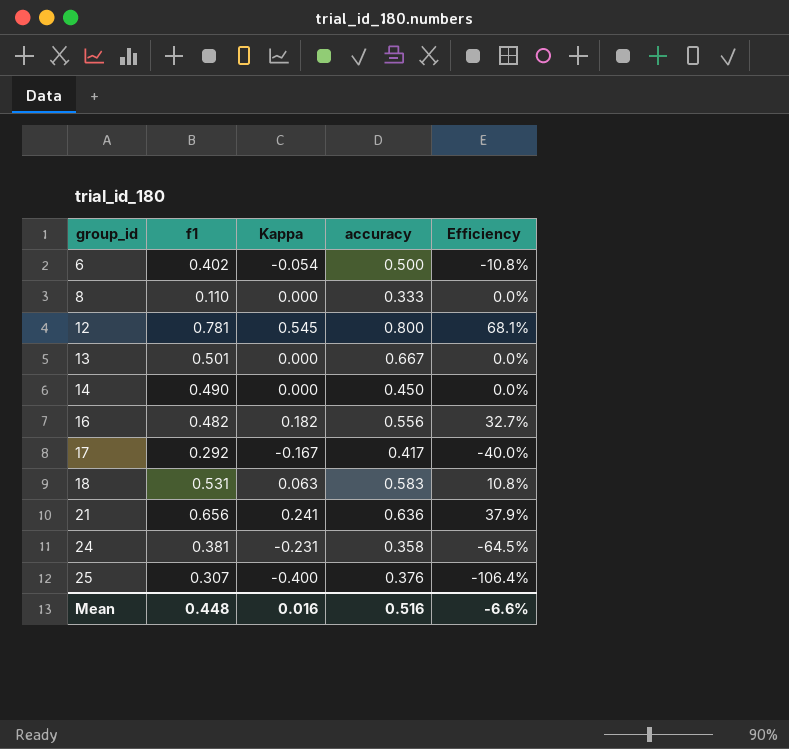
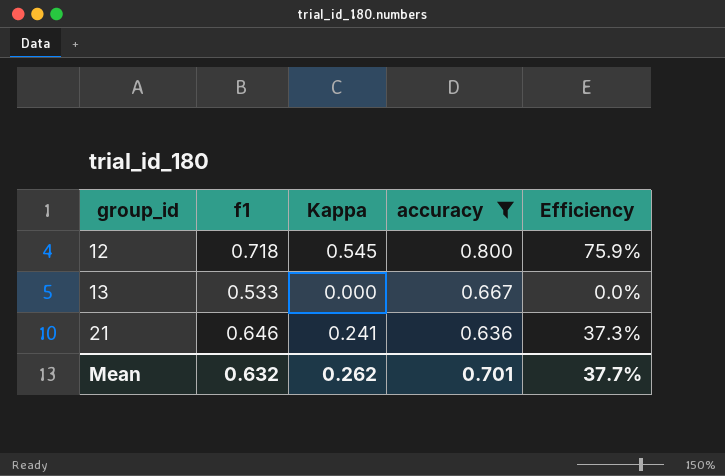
filter: none -> accuracy >= 0.636
column Efficiency | formula: [Kappa] / [accuracy] -> [Kappa] / [f1]
12 | f1: 0.781 -> 0.718
13 | f1: 0.501 -> 0.533
21 | f1: 0.656 -> 0.646
Mean | f1: 0.448 -> 0.632
Mean | Kappa: 0.016 -> 0.262
Mean | accuracy: 0.516 -> 0.701
Mean | Efficiency: -6.6% -> 37.7%

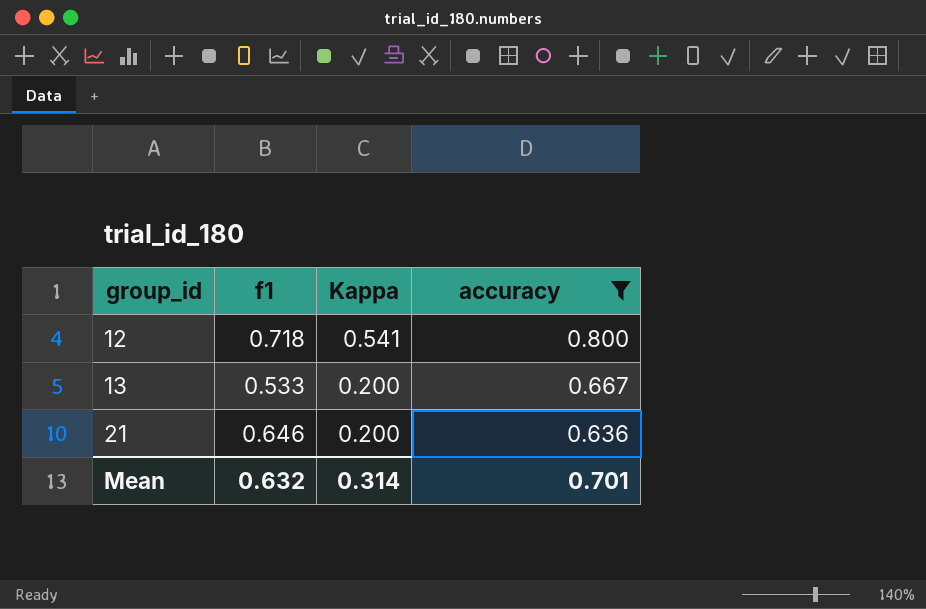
column Efficiency | formula: [Kappa] / [f1] -> none
12 | Kappa: 0.545 -> 0.541
13 | Kappa: 0.000 -> 0.200
21 | Kappa: 0.241 -> 0.200
Mean | Kappa: 0.262 -> 0.314

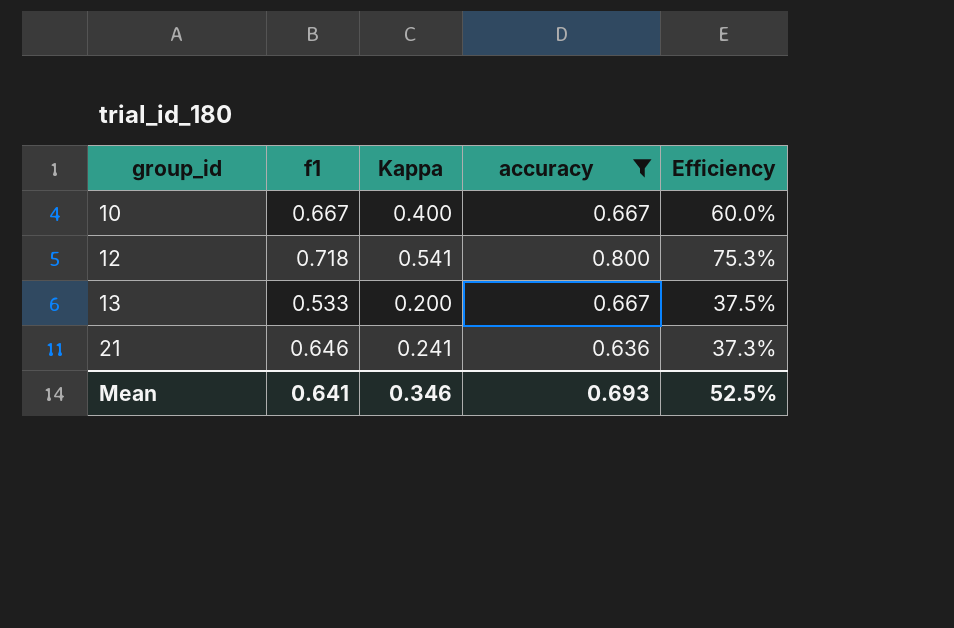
column Efficiency | formula: none -> [Kappa] / [f1]
row 10: none -> 0.667 | 0.400 | 0.667 | 60.0%
21 | Kappa: 0.200 -> 0.241
Mean | f1: 0.632 -> 0.641
Mean | Kappa: 0.314 -> 0.346
Mean | accuracy: 0.701 -> 0.693

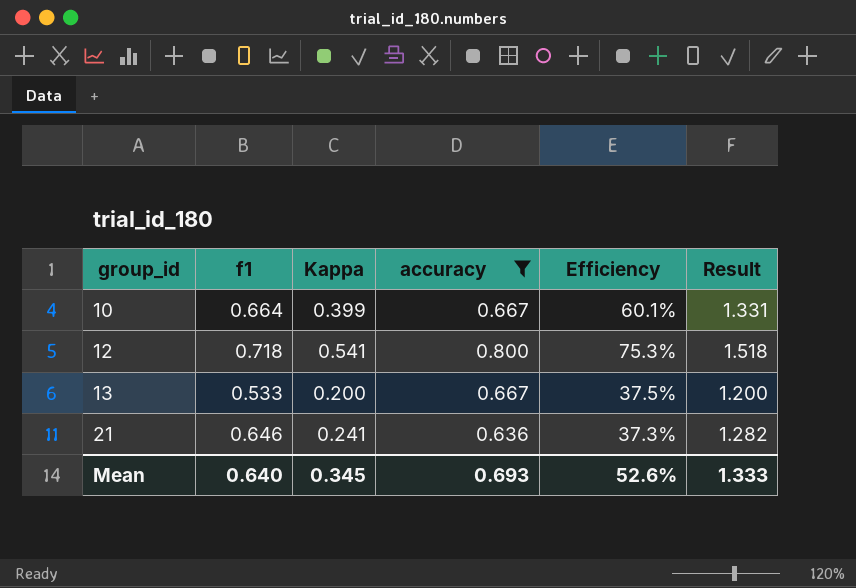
column Result | formula: none -> [f1] + [accuracy]
10 | f1: 0.667 -> 0.664
10 | Kappa: 0.400 -> 0.399
10 | Efficiency: 60.0% -> 60.1%
Mean | f1: 0.641 -> 0.640
Mean | Kappa: 0.346 -> 0.345
Mean | Efficiency: 52.5% -> 52.6%

